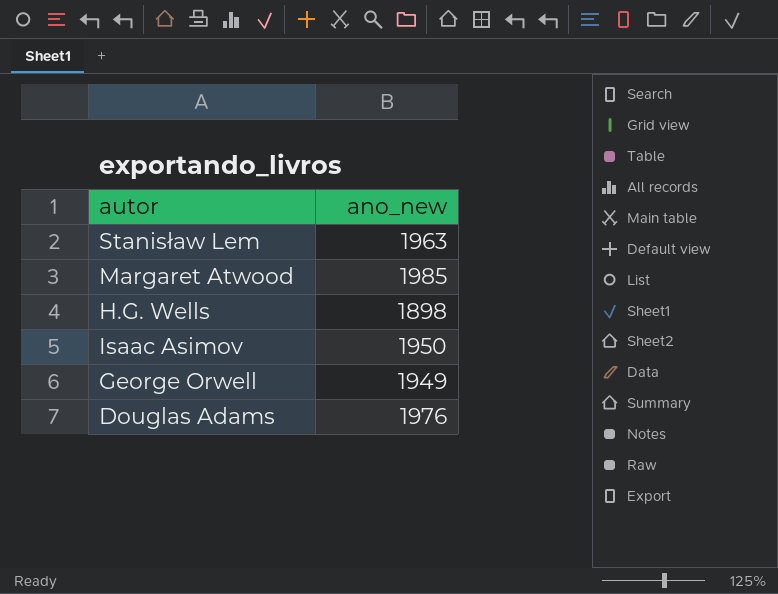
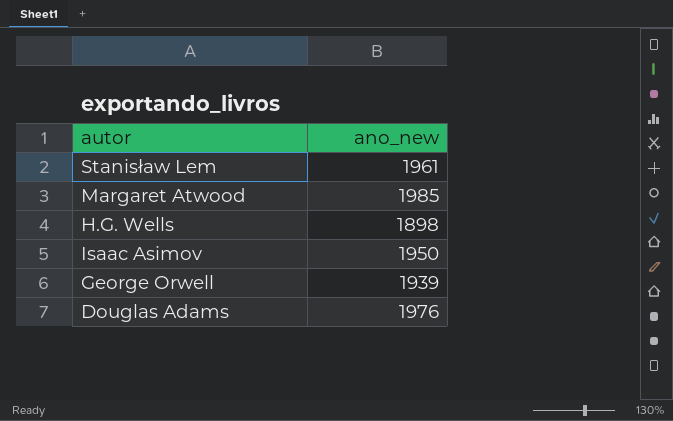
Stanisław Lem | ano_new: 1963 -> 1961
George Orwell | ano_new: 1949 -> 1939

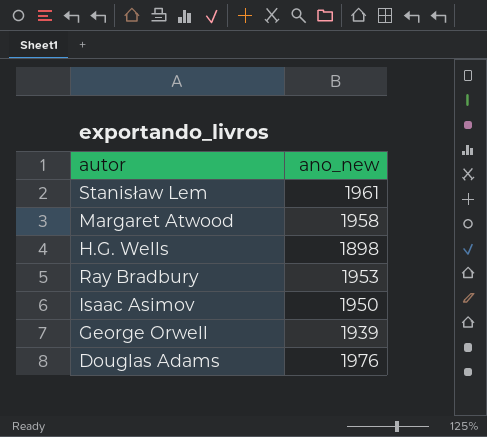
Margaret Atwood | ano_new: 1985 -> 1958
row Ray Bradbury: none -> 1953

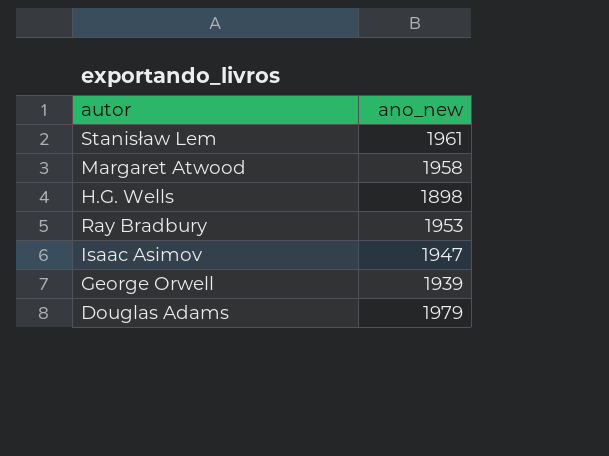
Isaac Asimov | ano_new: 1950 -> 1947
Douglas Adams | ano_new: 1976 -> 1979

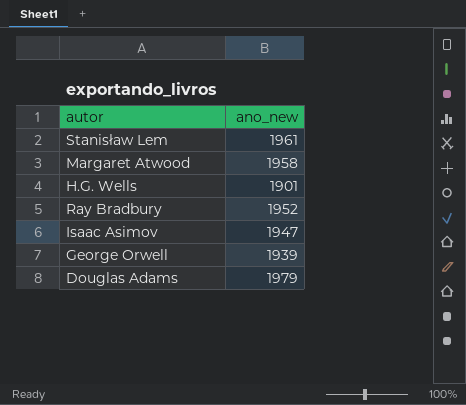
H.G. Wells | ano_new: 1898 -> 1901
Ray Bradbury | ano_new: 1953 -> 1952

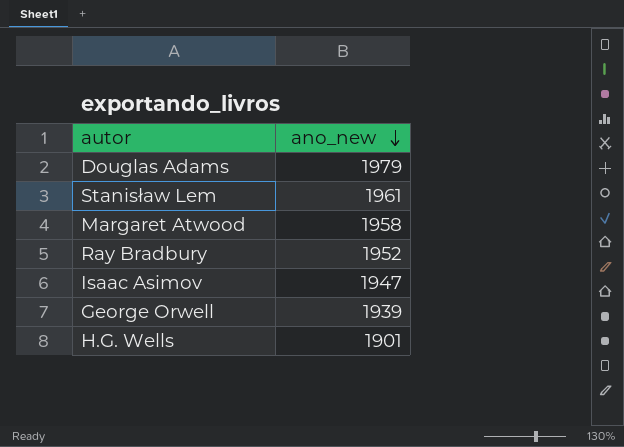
row order: none -> ano_new descending

